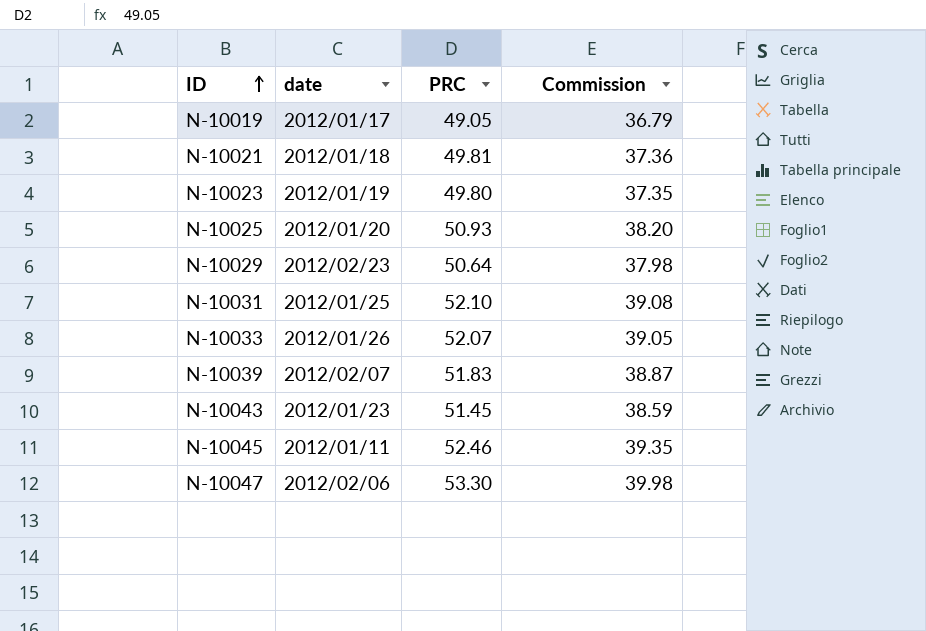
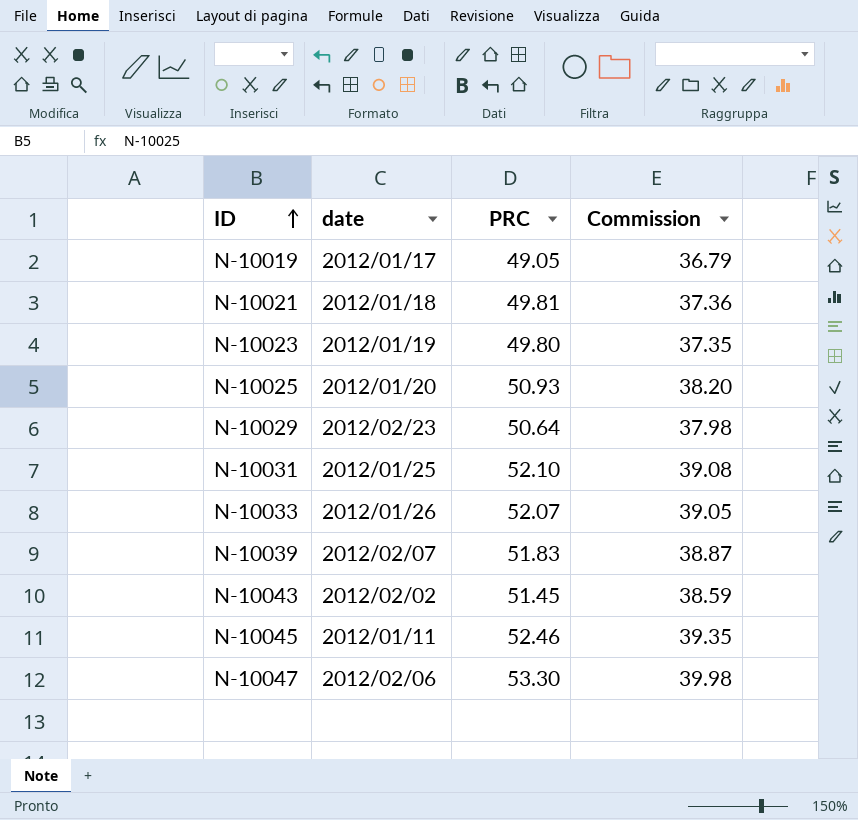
N-10043 | date: 2012/01/23 -> 2012/02/02

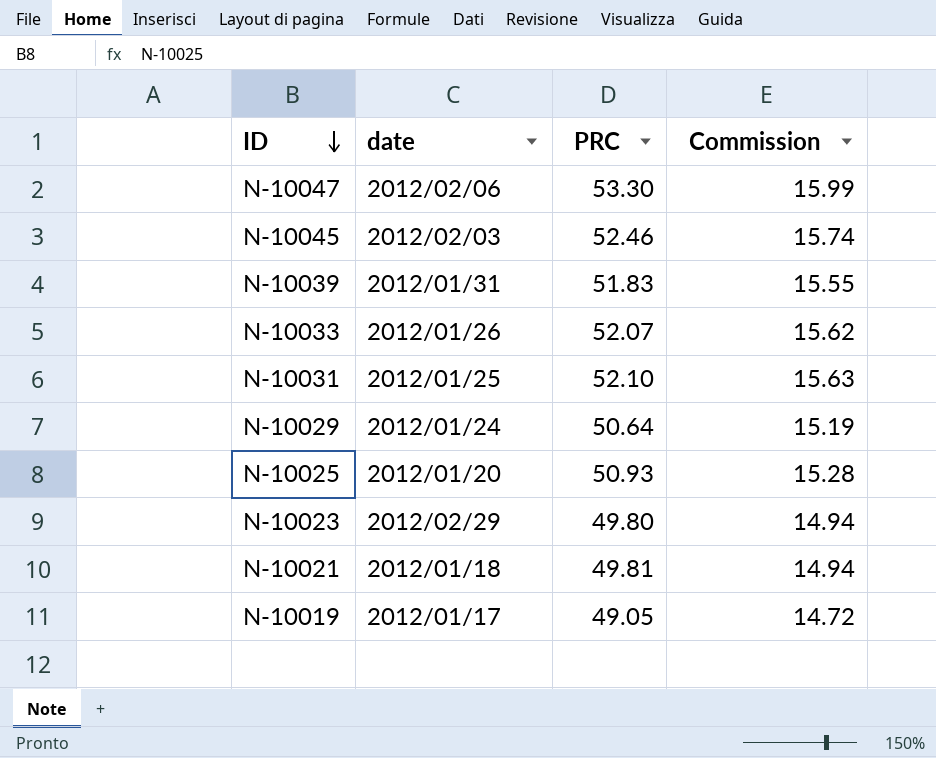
row order: ID ascending -> ID descending
column Commission | formula: [PRC] * 0.75 -> [PRC] * 0.3
row N-10043: 2012/02/02 | 51.45 | 38.59 -> none
N-10045 | date: 2012/01/11 -> 2012/02/03
N-10039 | date: 2012/02/07 -> 2012/01/31
N-10029 | date: 2012/02/23 -> 2012/01/24
N-10023 | date: 2012/01/19 -> 2012/02/29

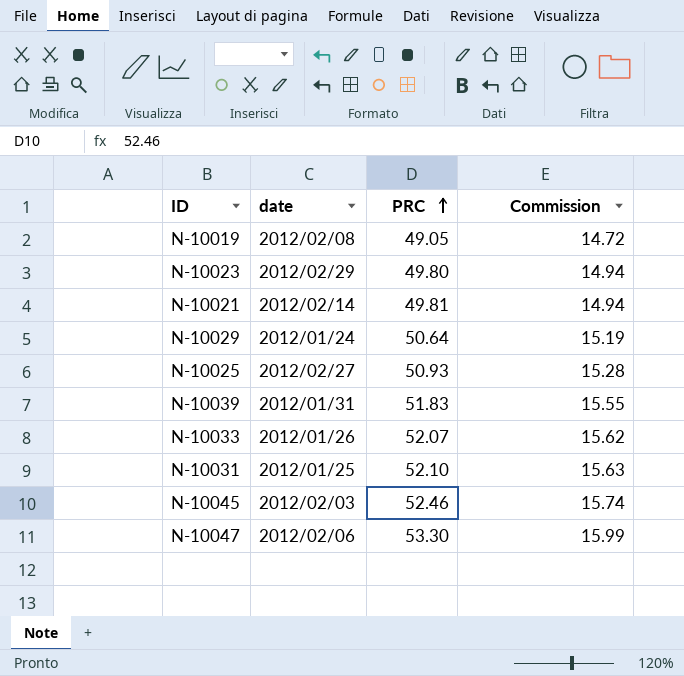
row order: ID descending -> PRC ascending
N-10019 | date: 2012/01/17 -> 2012/02/08
N-10021 | date: 2012/01/18 -> 2012/02/14
N-10025 | date: 2012/01/20 -> 2012/02/27

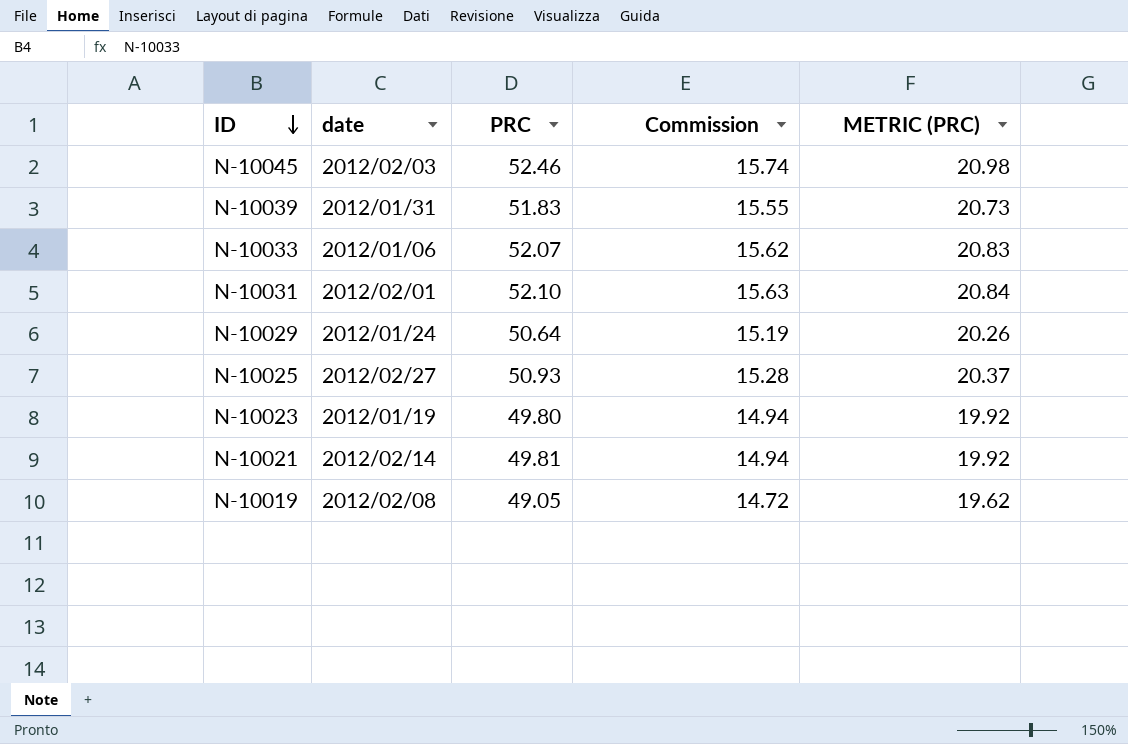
row order: PRC ascending -> ID descending
column METRIC (PRC) | formula: none -> [PRC] * 0.4
row N-10047: 2012/02/06 | 53.30 | 15.99 -> none
N-10033 | date: 2012/01/26 -> 2012/01/06
N-10031 | date: 2012/01/25 -> 2012/02/01
N-10023 | date: 2012/02/29 -> 2012/01/19

